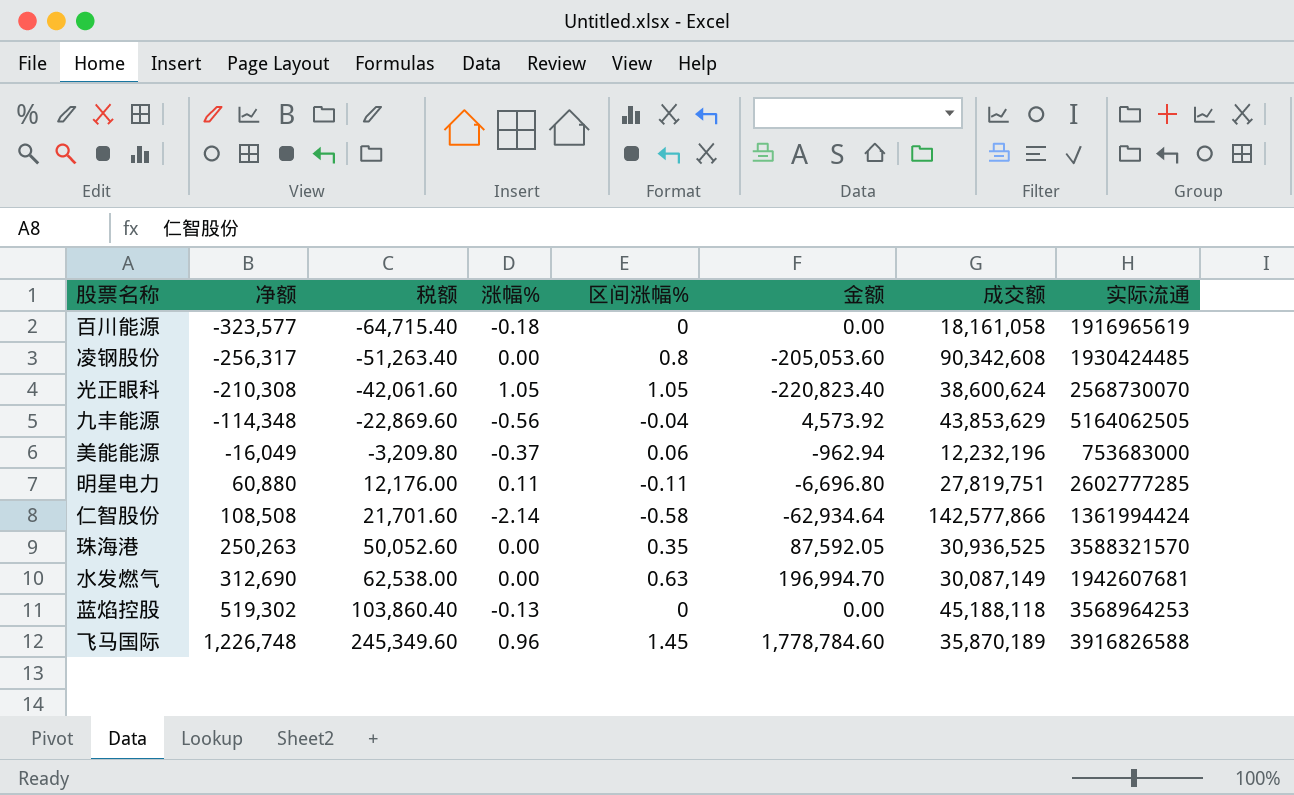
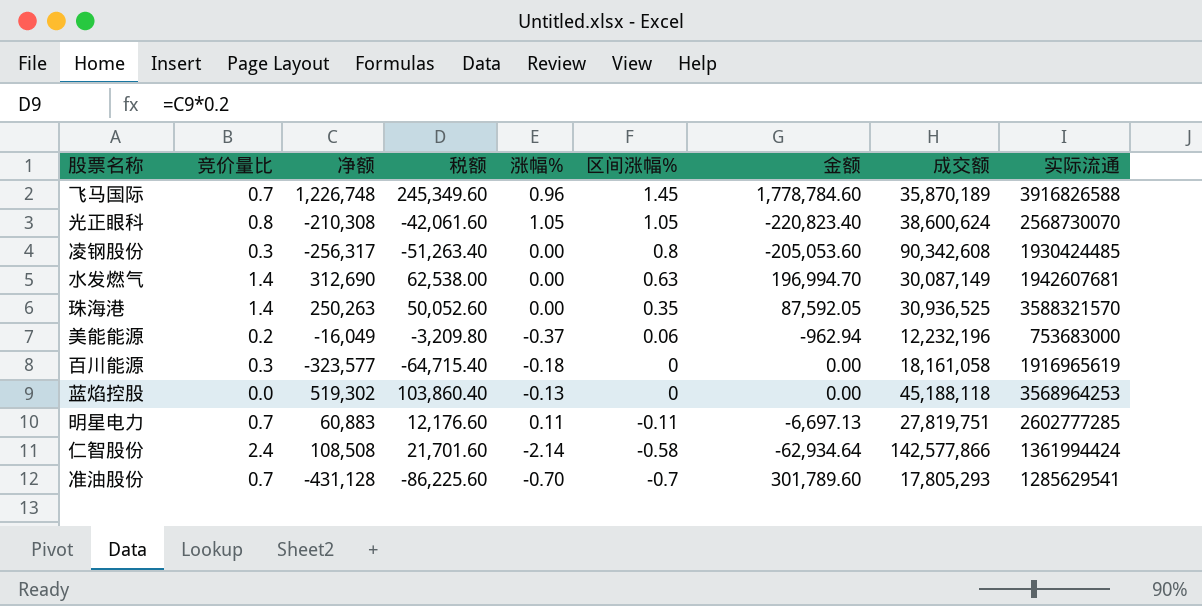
row order: 净额 ascending -> 区间涨幅% descending
column 竞价量比 | position: none -> 2
row 九丰能源: -114,348 | -22,869.60 | -0.56 | -0.04 | 4,573.92 | 43,853,629 | 5164062505 -> none
明星电力 | 净额: 60,880 -> 60,883
明星电力 | 税额: 12,176.00 -> 12,176.60
明星电力 | 金额: -6,696.80 -> -6,697.13
row 准油股份: none -> 0.7 | -431,128 | -86,225.60 | -0.70 | -0.7 | 301,789.60 | 17,805,293 | 1285629541

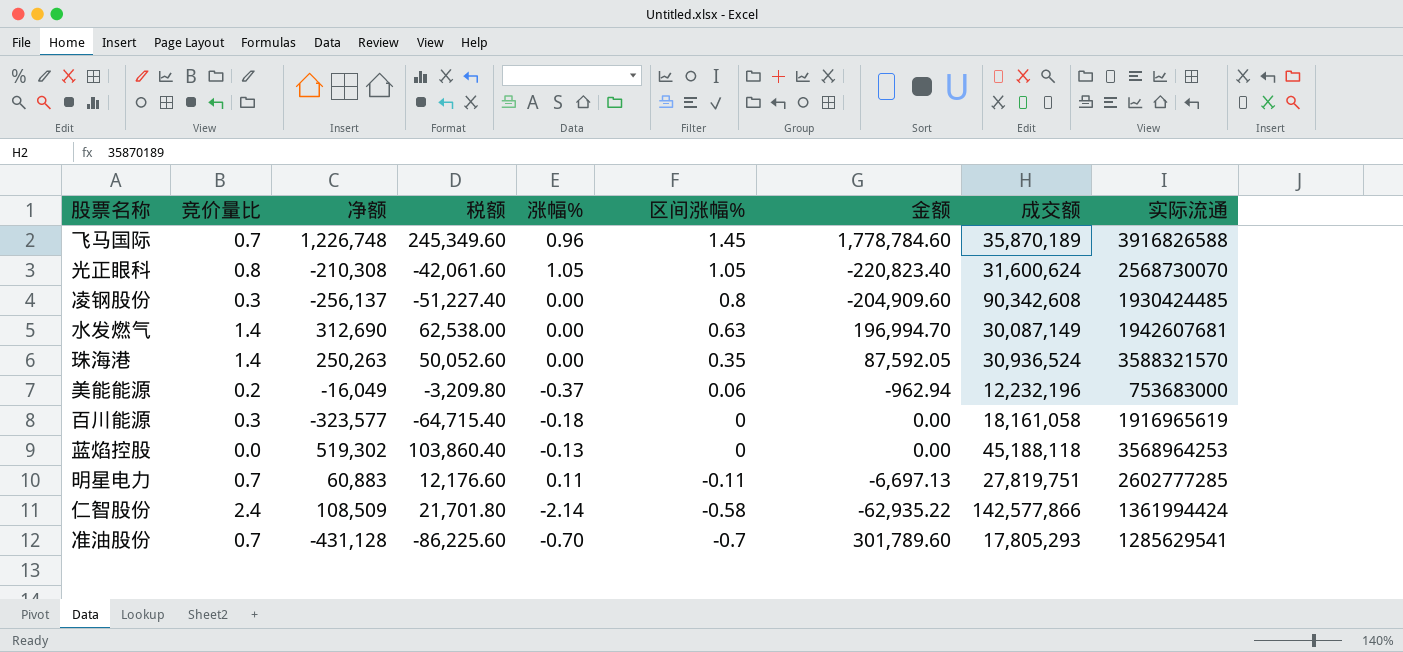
光正眼科 | 成交额: 38,600,624 -> 31,600,624
凌钢股份 | 净额: -256,317 -> -256,137
凌钢股份 | 税额: -51,263.40 -> -51,227.40
凌钢股份 | 金额: -205,053.60 -> -204,909.60
珠海港 | 成交额: 30,936,525 -> 30,936,524
仁智股份 | 净额: 108,508 -> 108,509
仁智股份 | 税额: 21,701.60 -> 21,701.80
仁智股份 | 金额: -62,934.64 -> -62,935.22

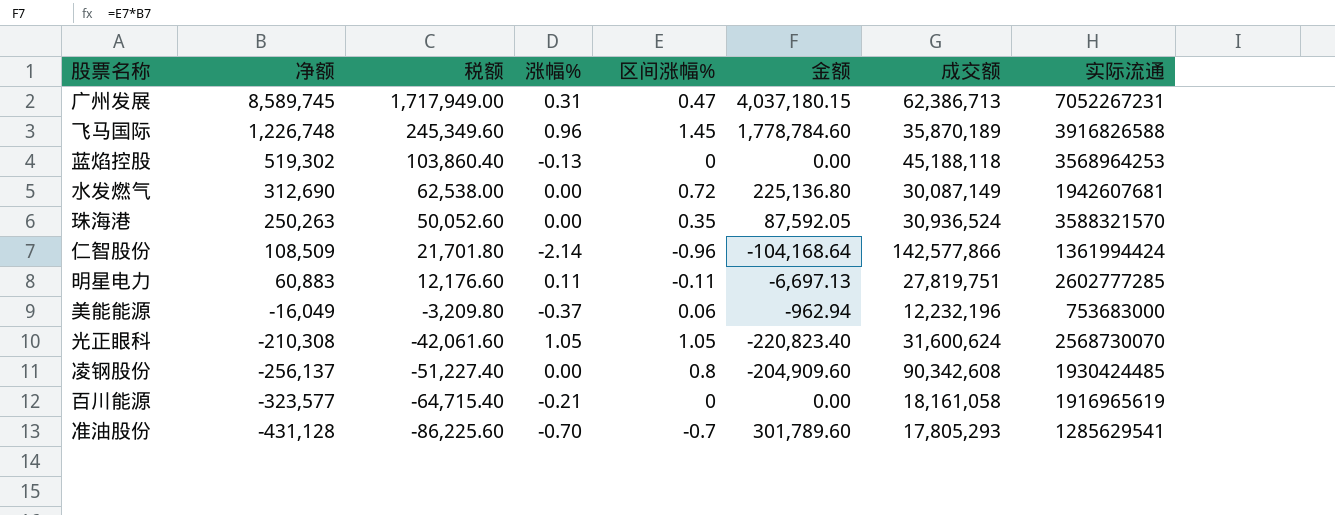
row order: 区间涨幅% descending -> 净额 descending
column 竞价量比 | position: 2 -> none
row 广州发展: none -> 8,589,745 | 1,717,949.00 | 0.31 | 0.47 | 4,037,180.15 | 62,386,713 | 7052267231
水发燃气 | 区间涨幅%: 0.63 -> 0.72
水发燃气 | 金额: 196,994.70 -> 225,136.80
仁智股份 | 区间涨幅%: -0.58 -> -0.96
仁智股份 | 金额: -62,935.22 -> -104,168.64
百川能源 | 涨幅%: -0.18 -> -0.21

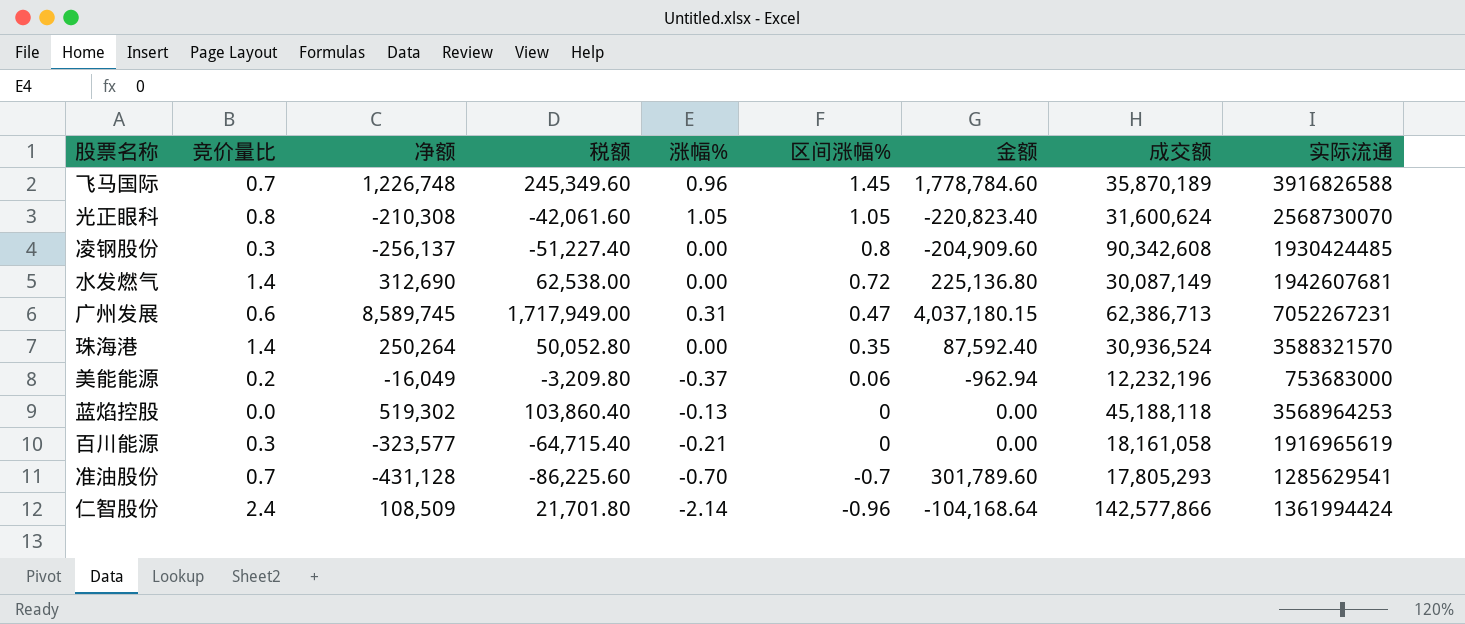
row order: 净额 descending -> 区间涨幅% descending
column 竞价量比 | position: none -> 2
row 明星电力: 60,883 | 12,176.60 | 0.11 | -0.11 | -6,697.13 | 27,819,751 | 2602777285 -> none
珠海港 | 净额: 250,263 -> 250,264
珠海港 | 税额: 50,052.60 -> 50,052.80
珠海港 | 金额: 87,592.05 -> 87,592.40

